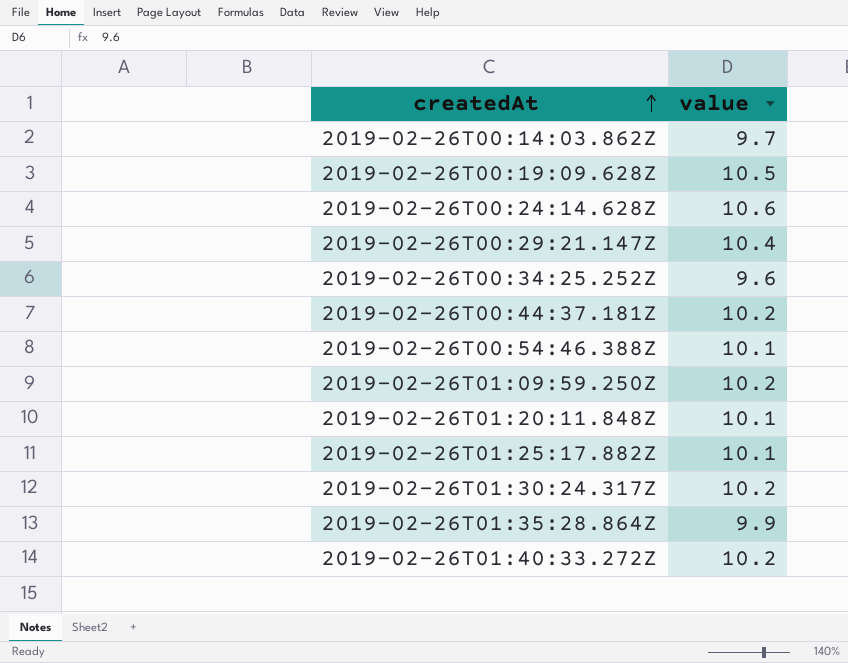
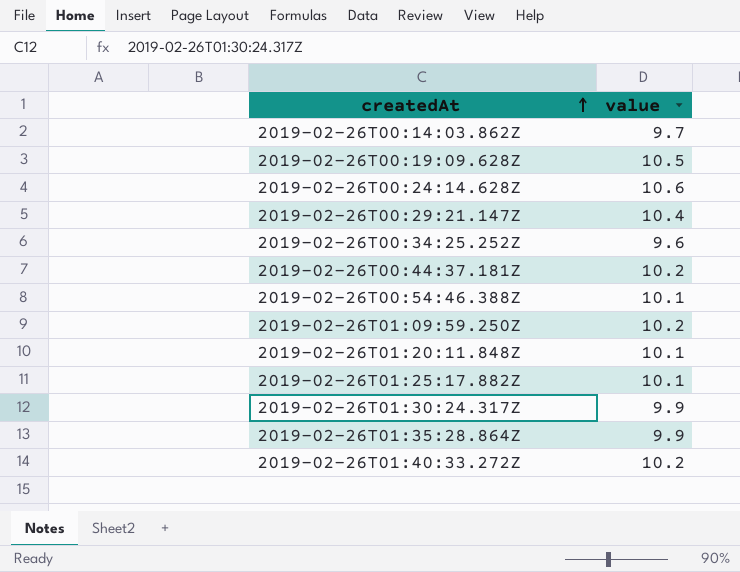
2019-02-26T01:30:24.317Z | value: 10.2 -> 9.9

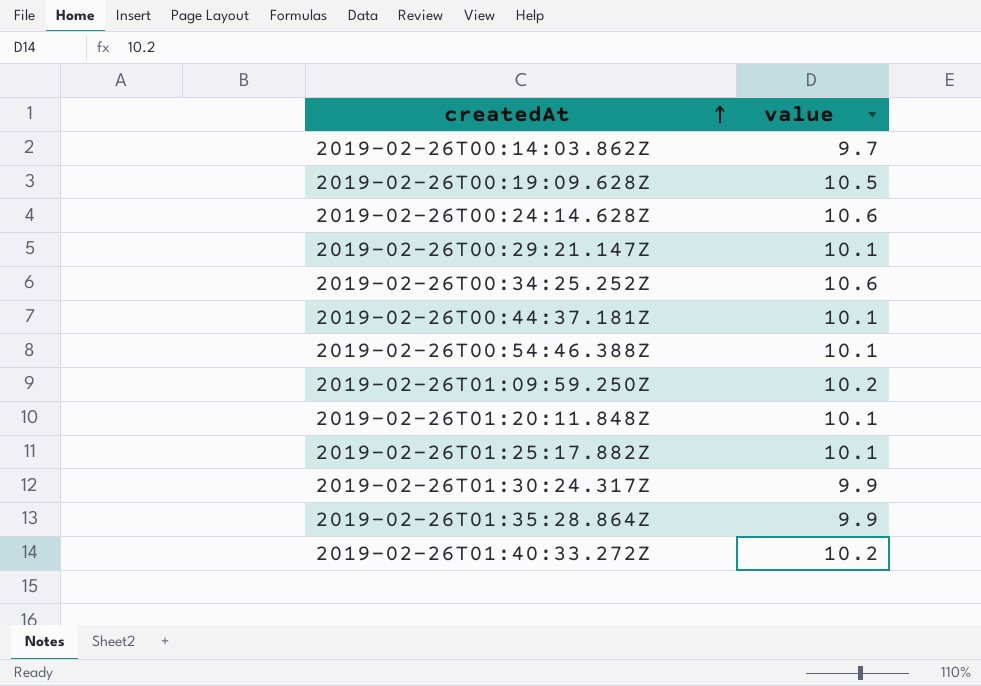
2019-02-26T00:29:21.147Z | value: 10.4 -> 10.1
2019-02-26T00:34:25.252Z | value: 9.6 -> 10.6
2019-02-26T00:44:37.181Z | value: 10.2 -> 10.1

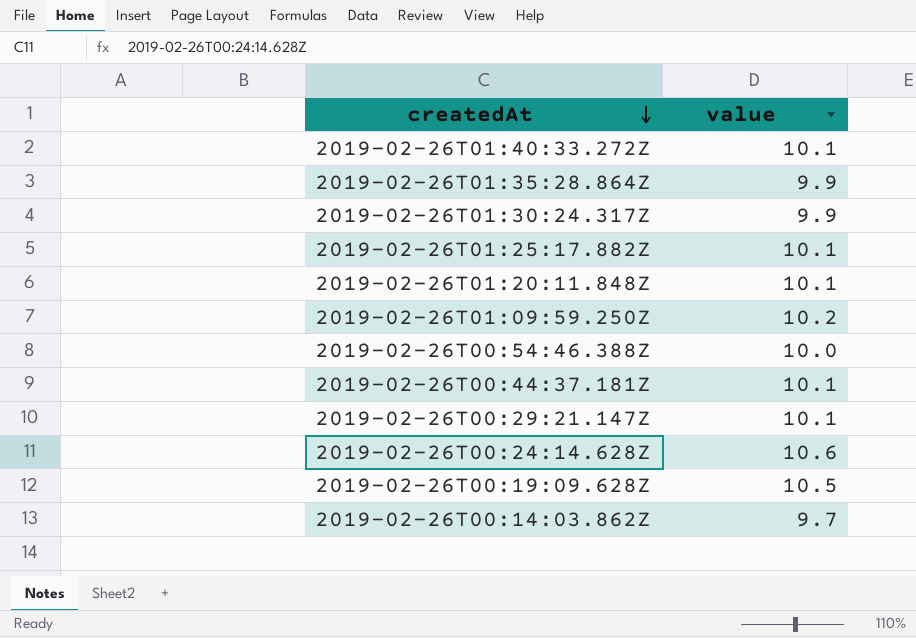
row order: createdAt ascending -> createdAt descending
row 2019-02-26T00:34:25.252Z: 10.6 -> none
2019-02-26T01:40:33.272Z | value: 10.2 -> 10.1
2019-02-26T00:54:46.388Z | value: 10.1 -> 10.0

